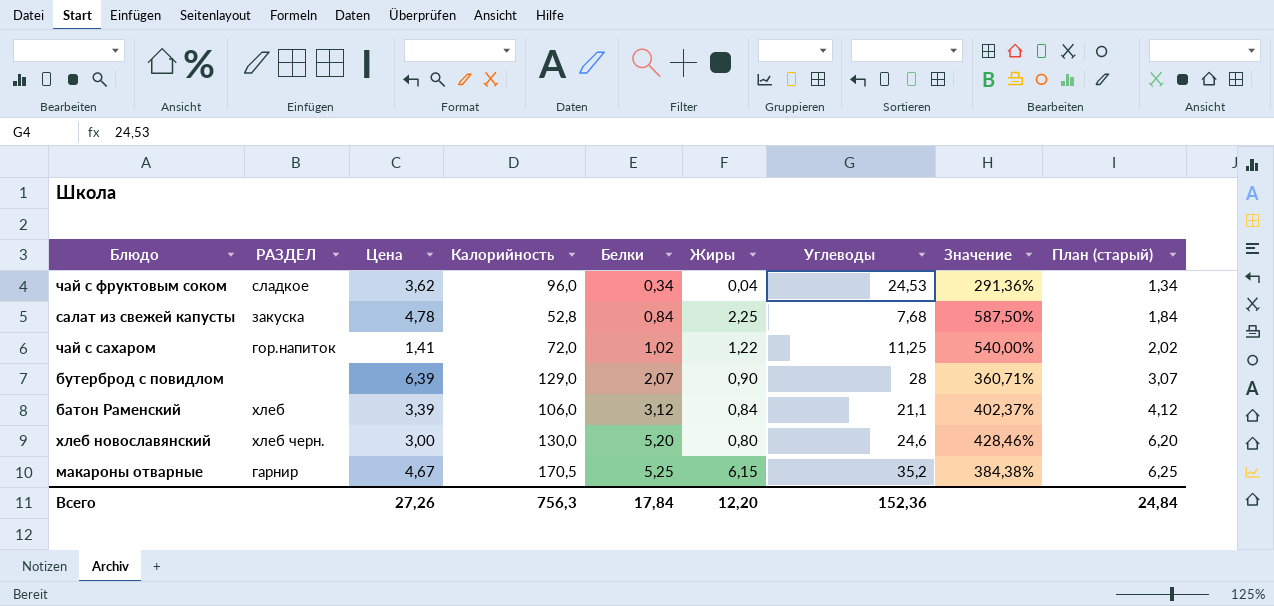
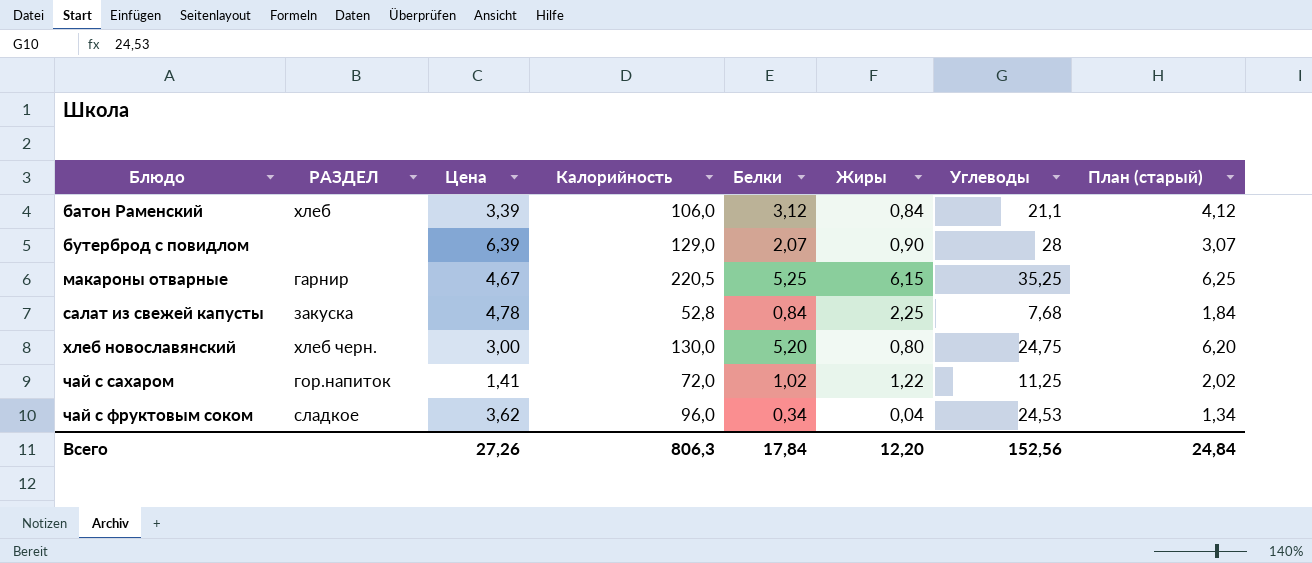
row order: Белки ascending -> Блюдо ascending
column Значение | formula: ([Калорийность] - [Углеводы]) / [Углеводы] -> none
макароны отварные | Калорийность: 170,5 -> 220,5
макароны отварные | Углеводы: 35,2 -> 35,25
хлеб новославянский | Углеводы: 24,6 -> 24,75
Всего | Калорийность: 756,3 -> 806,3
Всего | Углеводы: 152,36 -> 152,56

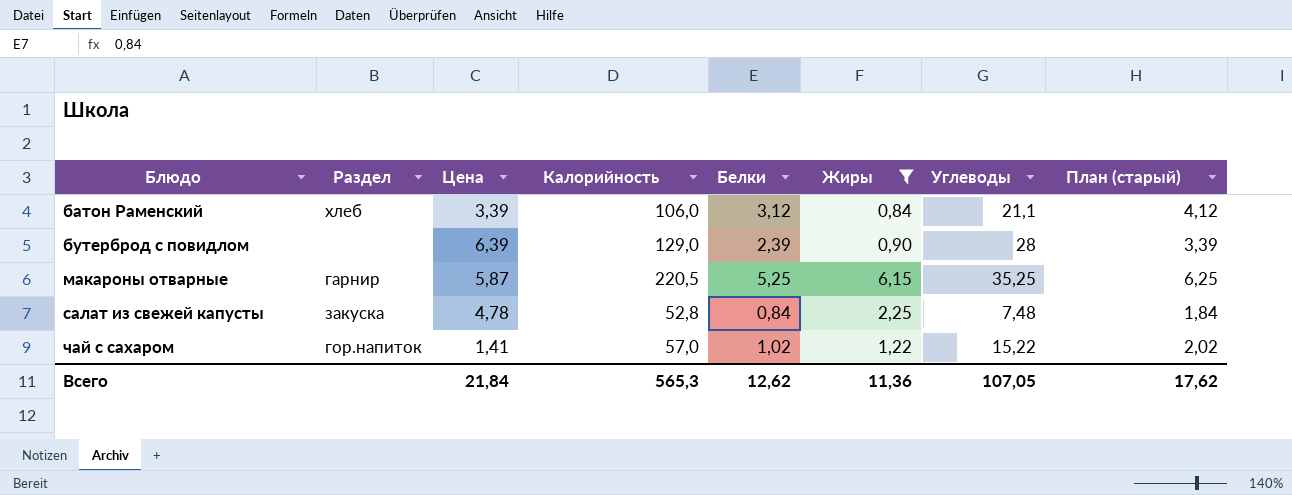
filter: none -> Жиры >= 0,84
column name: РАЗДЕЛ -> Раздел
бутерброд с повидлом | Белки: 2,07 -> 2,39
бутерброд с повидлом | План (старый): 3,07 -> 3,39
макароны отварные | Цена: 4,67 -> 5,87
салат из свежей капусты | Углеводы: 7,68 -> 7,48
чай с сахаром | Калорийность: 72,0 -> 57,0
чай с сахаром | Углеводы: 11,25 -> 15,22
Всего | Цена: 27,26 -> 21,84
Всего | Калорийность: 806,3 -> 565,3
Всего | Белки: 17,84 -> 12,62
Всего | Жиры: 12,20 -> 11,36
Всего | Углеводы: 152,56 -> 107,05
Всего | План (старый): 24,84 -> 17,62

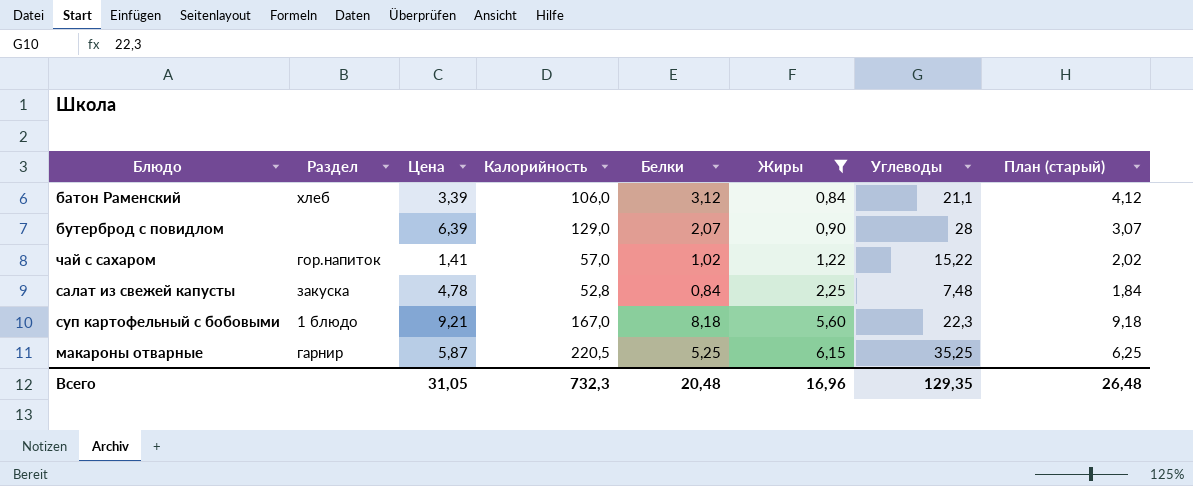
row order: Блюдо ascending -> Жиры ascending
бутерброд с повидлом | Белки: 2,39 -> 2,07
бутерброд с повидлом | План (старый): 3,39 -> 3,07
row суп картофельный с бобовыми: none -> 1 блюдо | 9,21 | 167,0 | 8,18 | 5,60 | 22,3 | 9,18
Всего | Цена: 21,84 -> 31,05
Всего | Калорийность: 565,3 -> 732,3
Всего | Белки: 12,62 -> 20,48
Всего | Жиры: 11,36 -> 16,96
Всего | Углеводы: 107,05 -> 129,35
Всего | План (старый): 17,62 -> 26,48

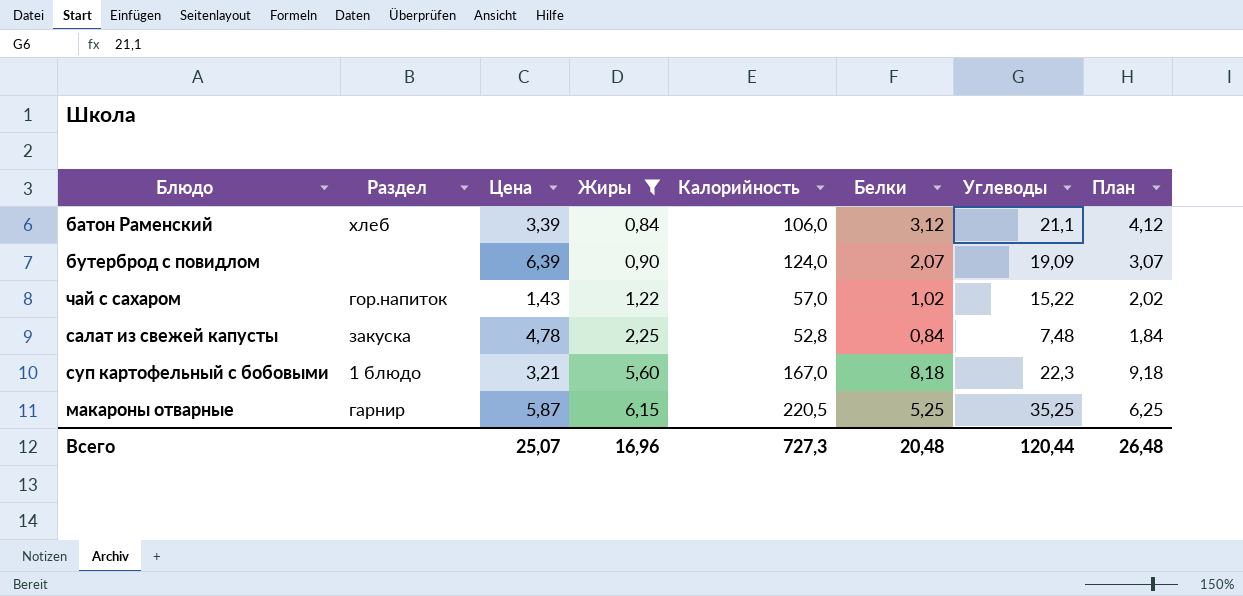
column Жиры | position: 6 -> 4
column name: План (старый) -> План
бутерброд с повидлом | Калорийность: 129,0 -> 124,0
бутерброд с повидлом | Углеводы: 28 -> 19,09
чай с сахаром | Цена: 1,41 -> 1,43
суп картофельный с бобовыми | Цена: 9,21 -> 3,21
Всего | Цена: 31,05 -> 25,07
Всего | Калорийность: 732,3 -> 727,3
Всего | Углеводы: 129,35 -> 120,44

